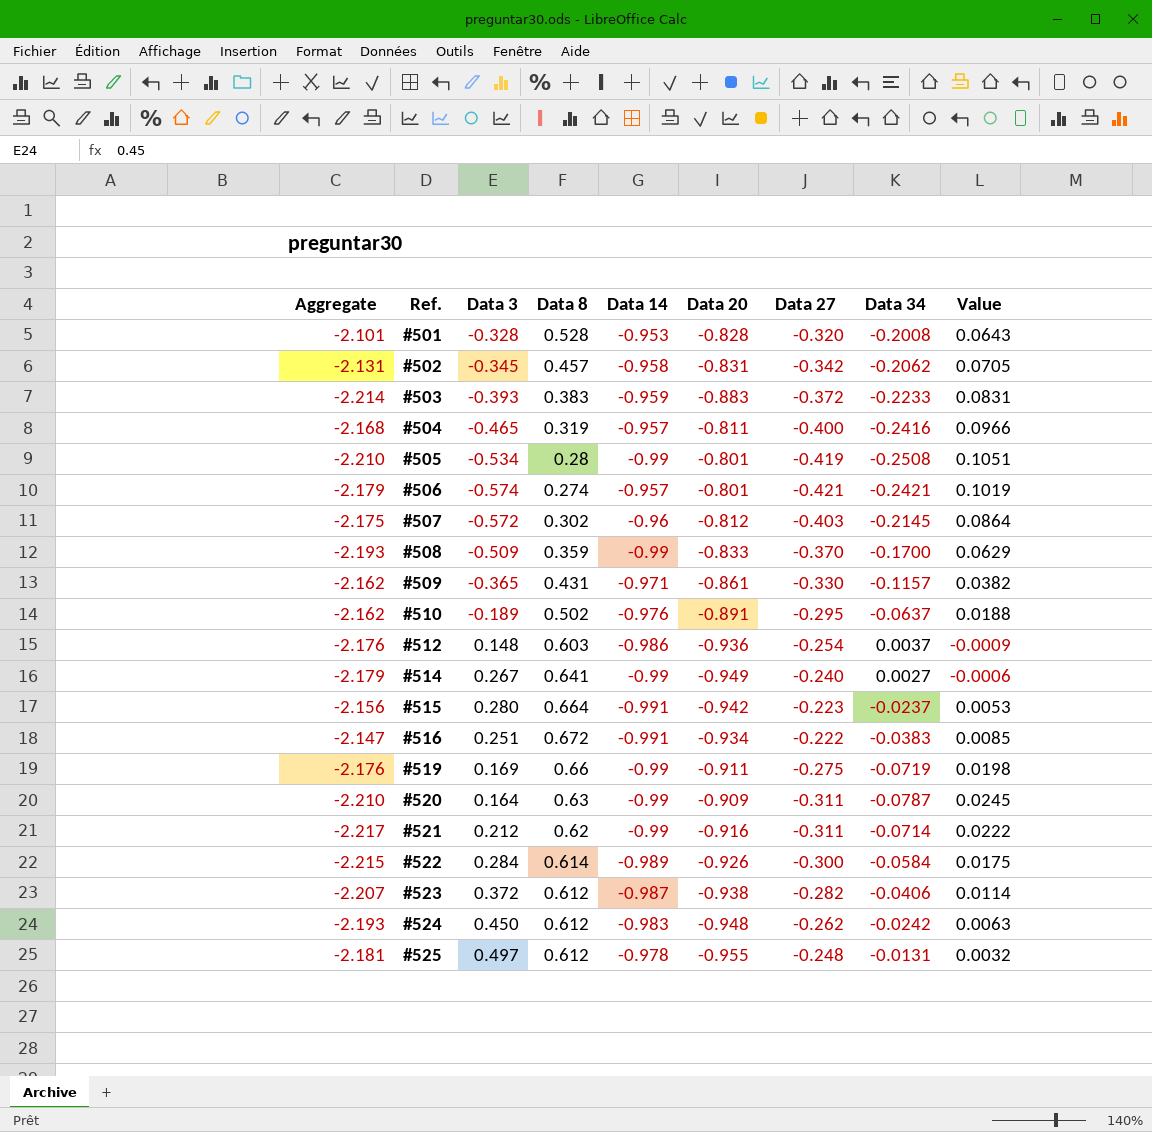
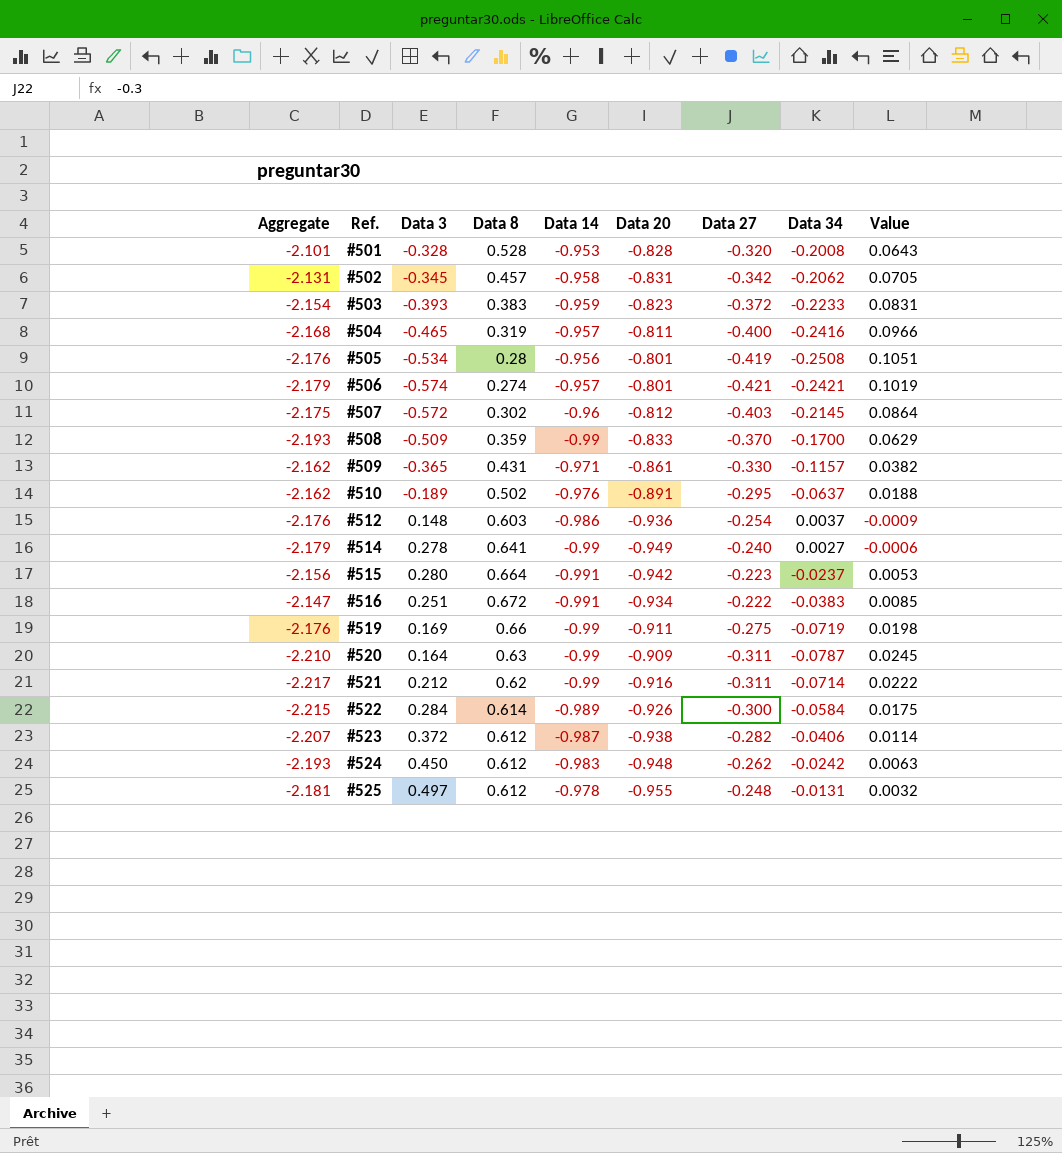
#503 | Aggregate: -2.214 -> -2.154
#503 | Data 20: -0.883 -> -0.823
#505 | Aggregate: -2.210 -> -2.176
#505 | Data 14: -0.99 -> -0.956
#514 | Data 3: 0.267 -> 0.278

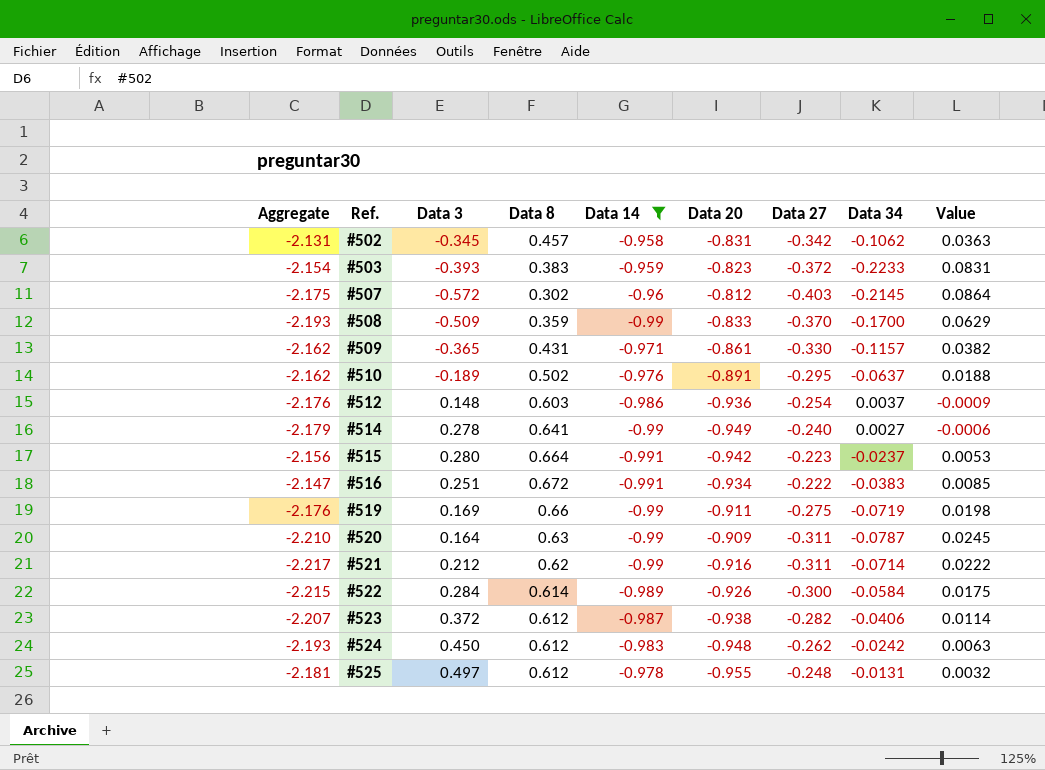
filter: none -> Data 14 <= -0.958
#502 | Data 34: -0.2062 -> -0.1062
#502 | Value: 0.0705 -> 0.0363

